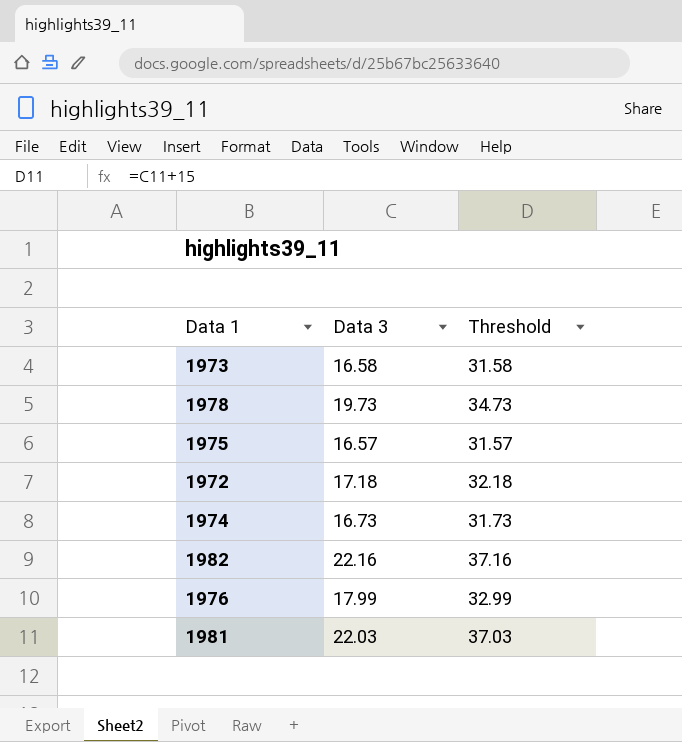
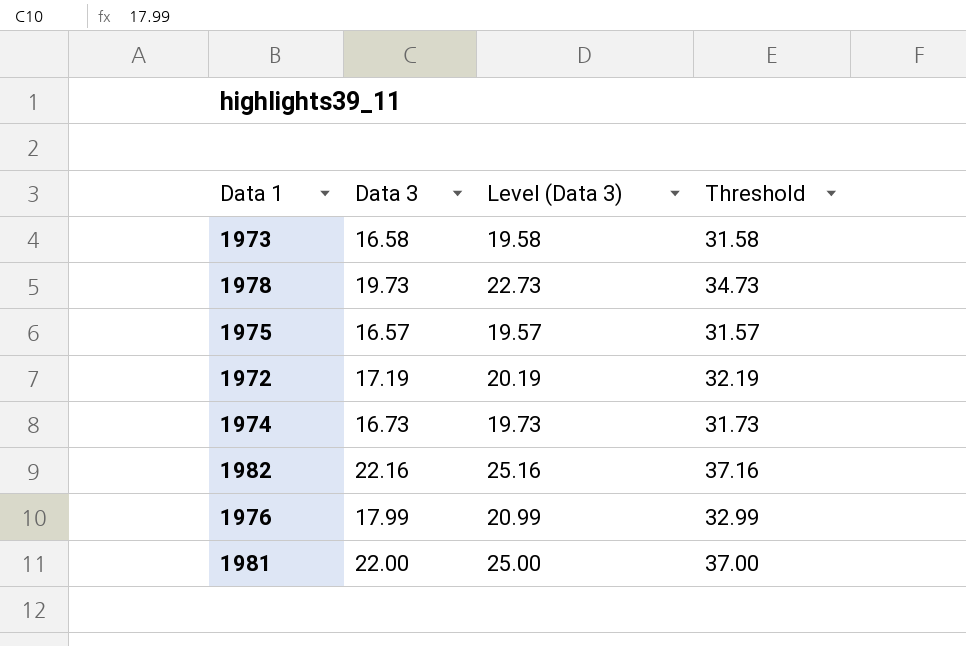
column Level (Data 3) | formula: none -> [Data 3] + 3
1972 | Data 3: 17.18 -> 17.19
1972 | Threshold: 32.18 -> 32.19
1981 | Data 3: 22.03 -> 22.00
1981 | Threshold: 37.03 -> 37.00

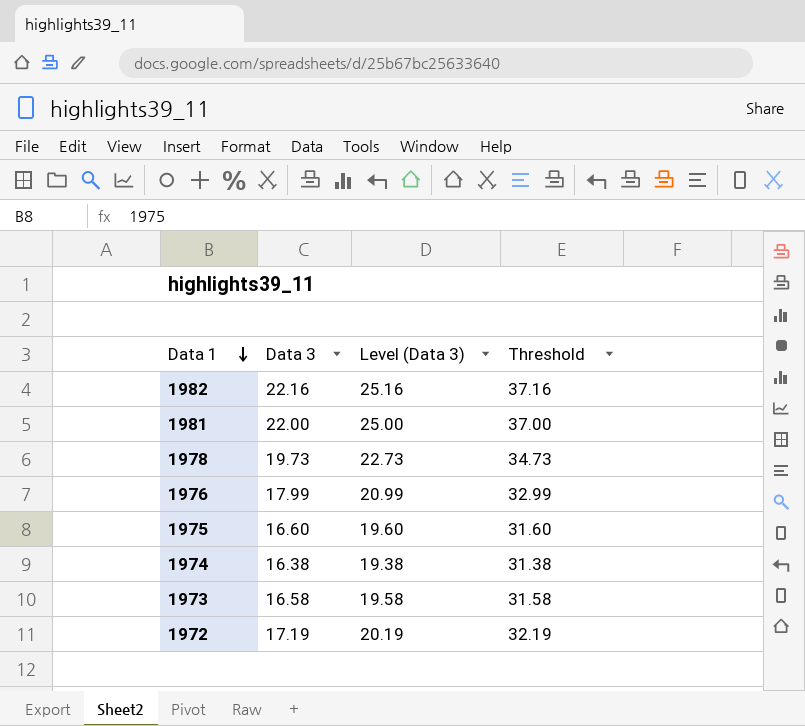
row order: none -> Data 1 descending
1975 | Data 3: 16.57 -> 16.60
1975 | Level (Data 3): 19.57 -> 19.60
1975 | Threshold: 31.57 -> 31.60
1974 | Data 3: 16.73 -> 16.38
1974 | Level (Data 3): 19.73 -> 19.38
1974 | Threshold: 31.73 -> 31.38

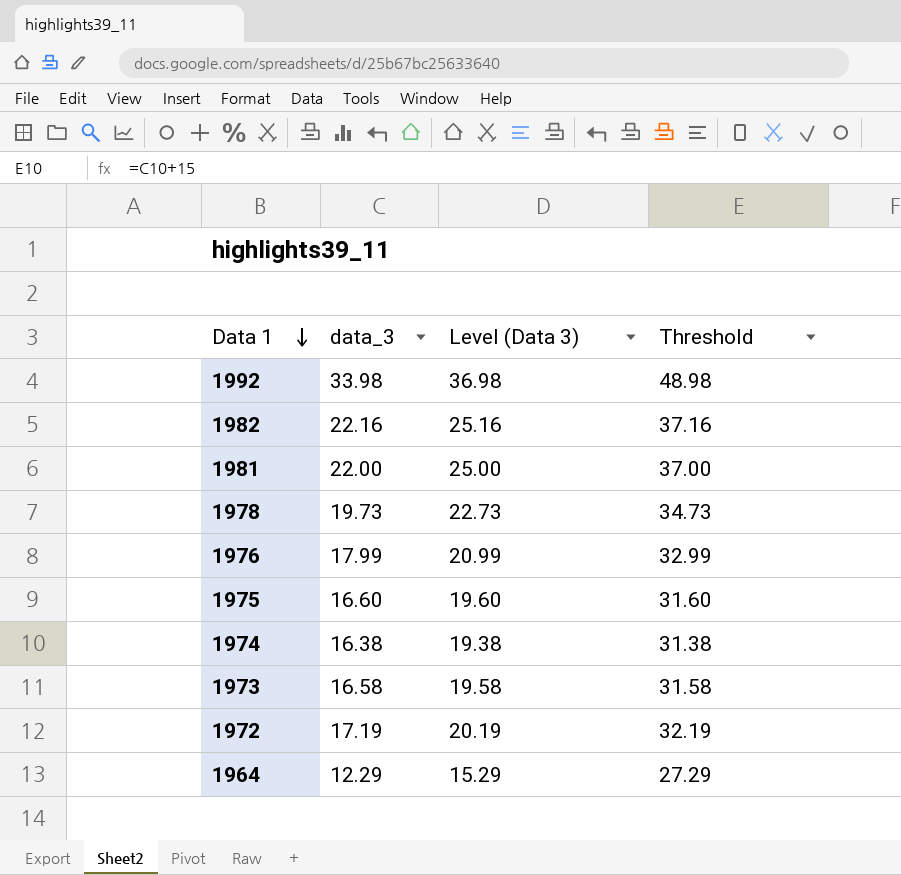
column name: Data 3 -> data_3
row 1992: none -> 33.98 | 36.98 | 48.98
row 1964: none -> 12.29 | 15.29 | 27.29

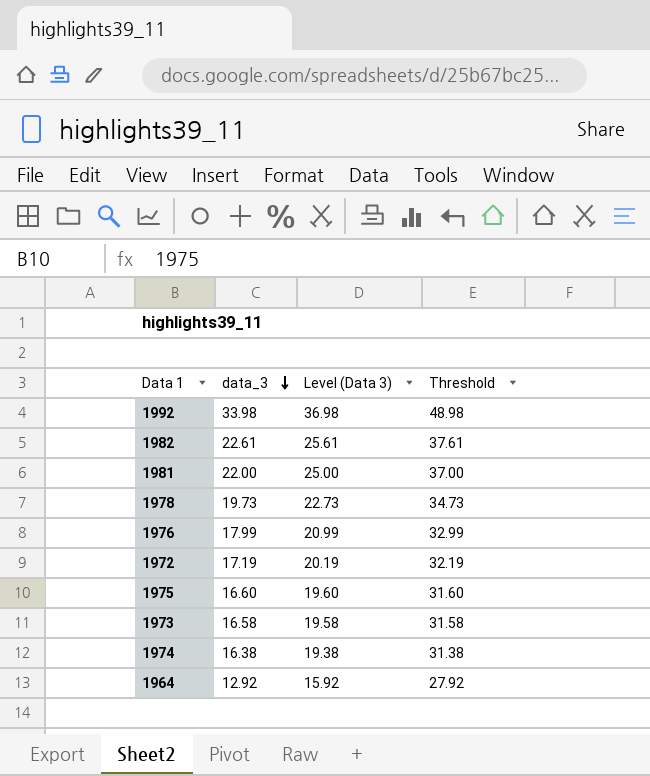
row order: Data 1 descending -> data_3 descending
1982 | data_3: 22.16 -> 22.61
1982 | Level (Data 3): 25.16 -> 25.61
1982 | Threshold: 37.16 -> 37.61
1964 | data_3: 12.29 -> 12.92
1964 | Level (Data 3): 15.29 -> 15.92
1964 | Threshold: 27.29 -> 27.92

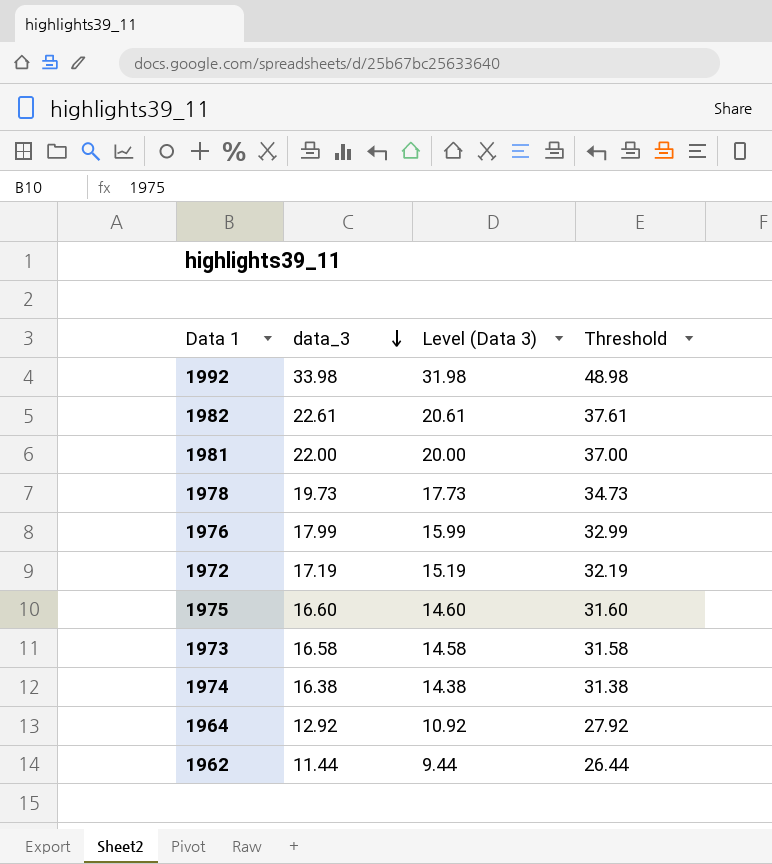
column Level (Data 3) | formula: [data_3] + 3 -> [data_3] - 2
row 1962: none -> 11.44 | 9.44 | 26.44

